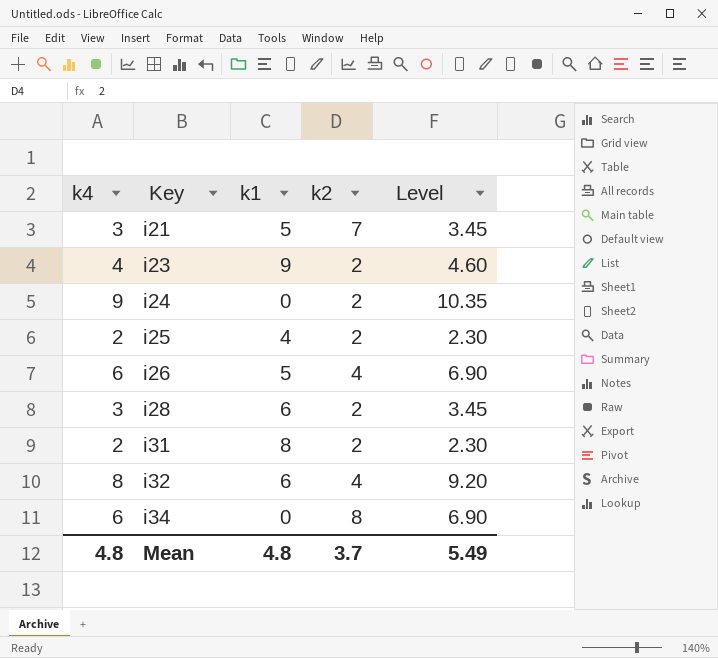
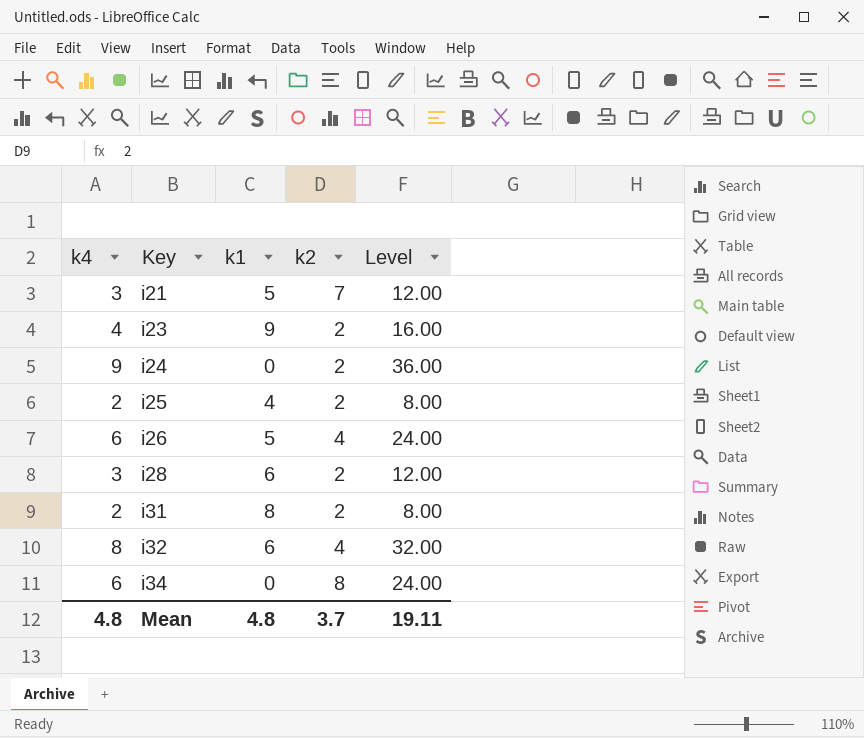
column Level | formula: [k4] * 1.15 -> [k4] * 4
Mean | Level: 5.49 -> 19.11

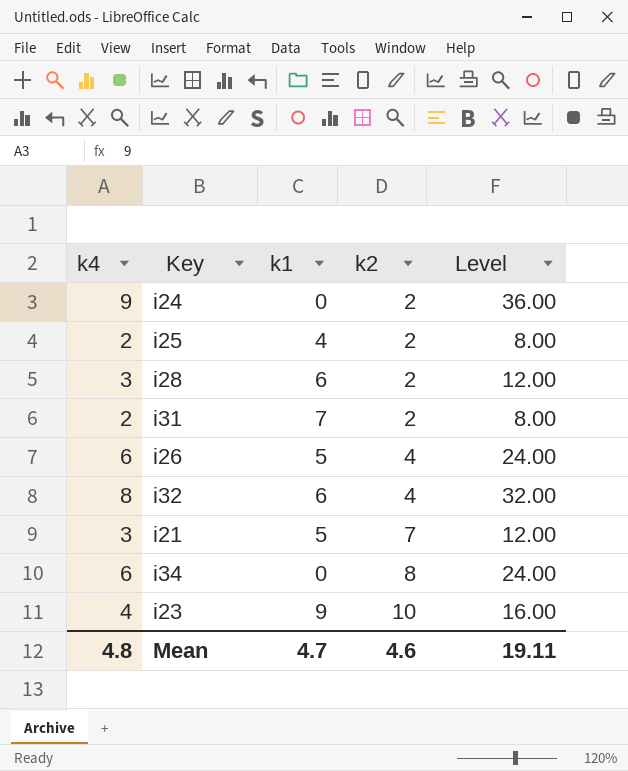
row order: Key ascending -> k2 ascending
i31 | k1: 8 -> 7
i23 | k2: 2 -> 10
Mean | k1: 4.8 -> 4.7
Mean | k2: 3.7 -> 4.6

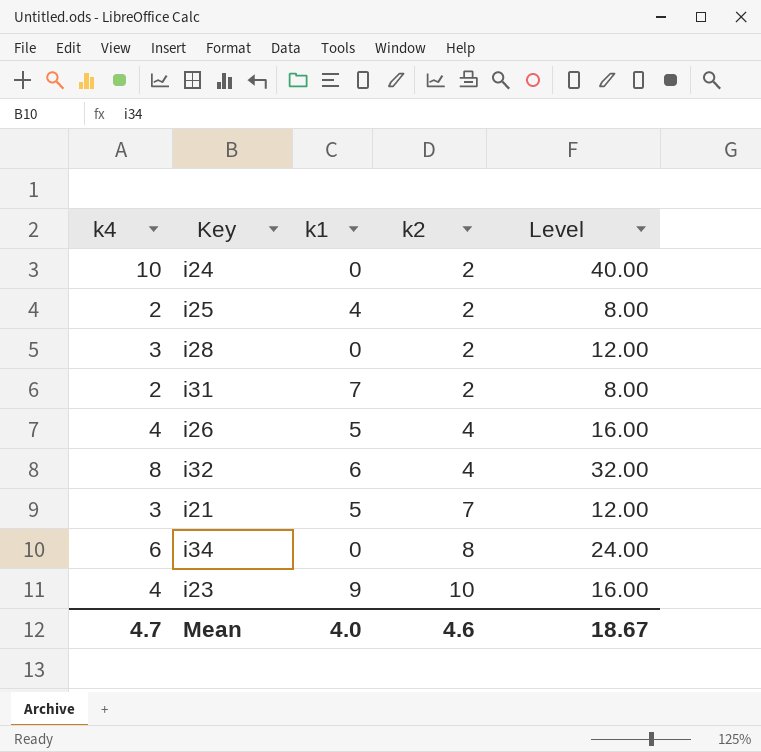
i24 | k4: 9 -> 10
i24 | Level: 36.00 -> 40.00
i28 | k1: 6 -> 0
i26 | k4: 6 -> 4
i26 | Level: 24.00 -> 16.00
Mean | k4: 4.8 -> 4.7
Mean | k1: 4.7 -> 4.0
Mean | Level: 19.11 -> 18.67

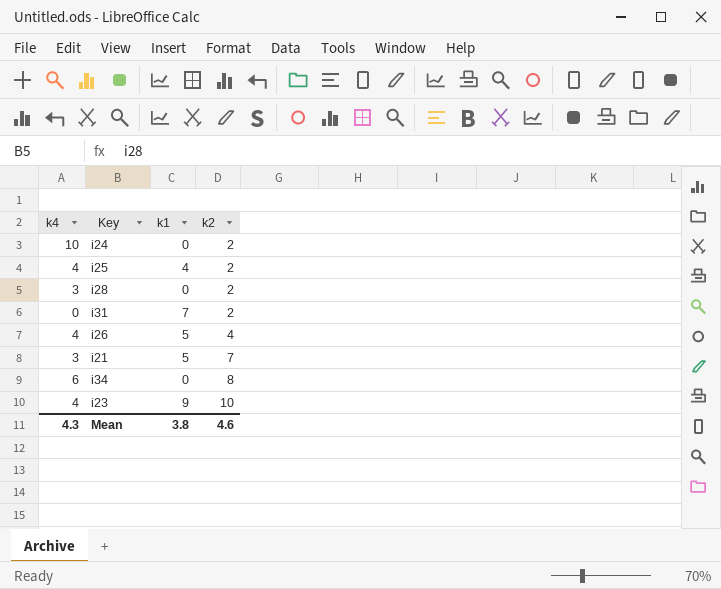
column Level | formula: [k4] * 4 -> none
row i32: 8 | 6 | 4 | 32.00 -> none
i25 | k4: 2 -> 4
i31 | k4: 2 -> 0
Mean | k4: 4.7 -> 4.3
Mean | k1: 4.0 -> 3.8

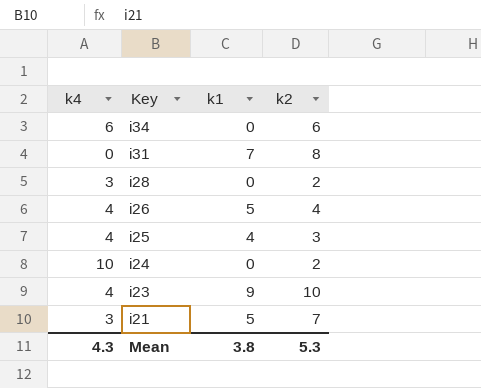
row order: k2 ascending -> Key descending
i34 | k2: 8 -> 6
i31 | k2: 2 -> 8
i25 | k2: 2 -> 3
Mean | k2: 4.6 -> 5.3

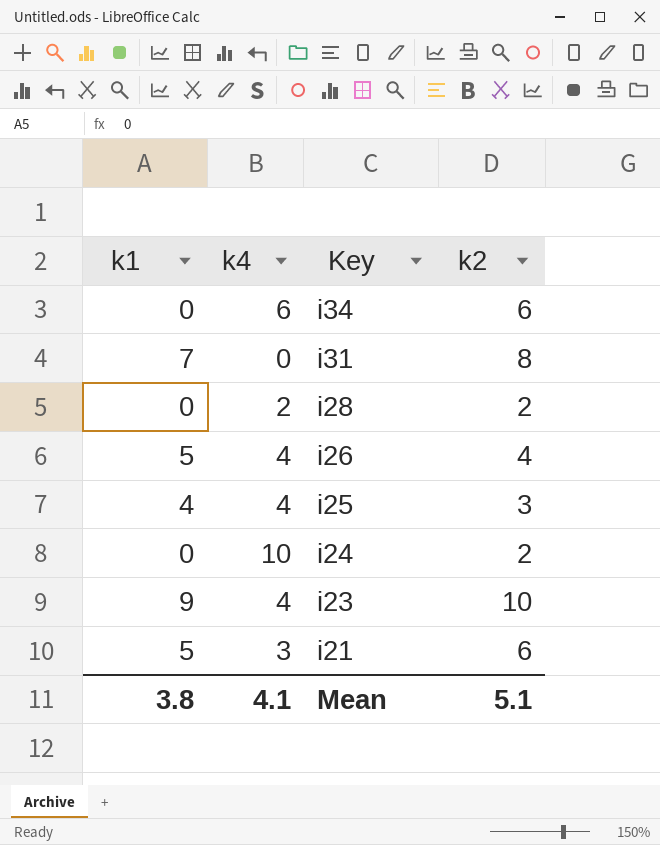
column k1 | position: 3 -> 1
i28 | k4: 3 -> 2
i21 | k2: 7 -> 6
Mean | k4: 4.3 -> 4.1
Mean | k2: 5.3 -> 5.1

